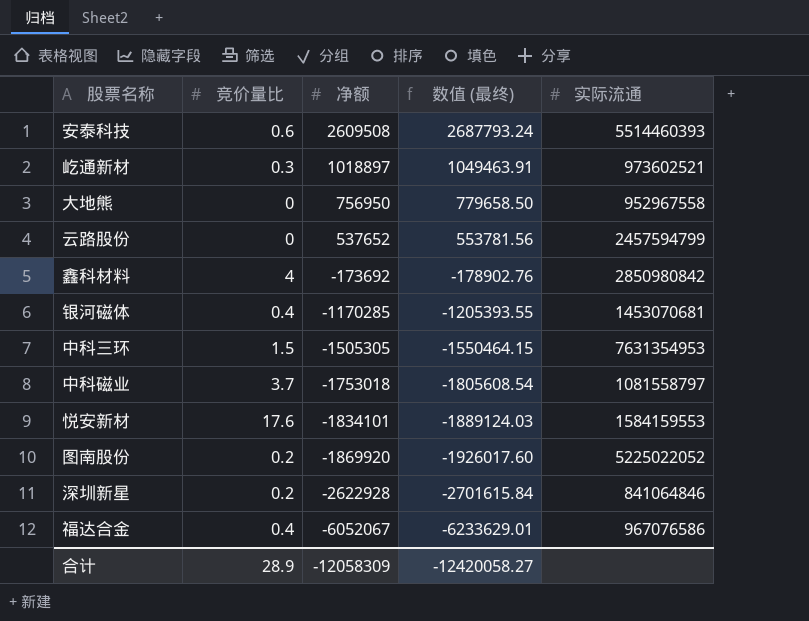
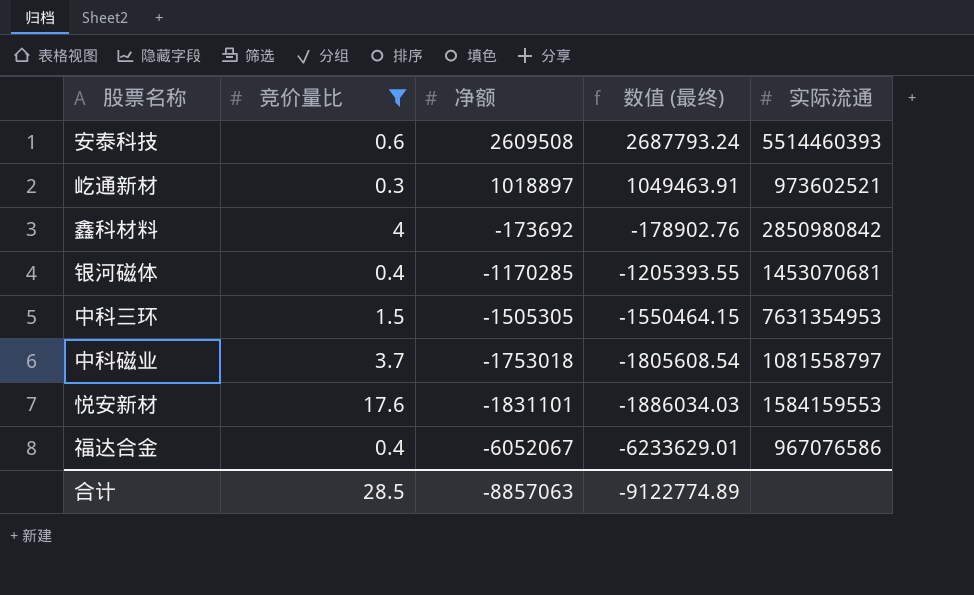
filter: none -> 竞价量比 >= 0.3
悦安新材 | 净额: -1834101 -> -1831101
悦安新材 | 数值 (最终): -1889124.03 -> -1886034.03
合计 | 竞价量比: 28.9 -> 28.5
合计 | 净额: -12058309 -> -8857063
合计 | 数值 (最终): -12420058.27 -> -9122774.89

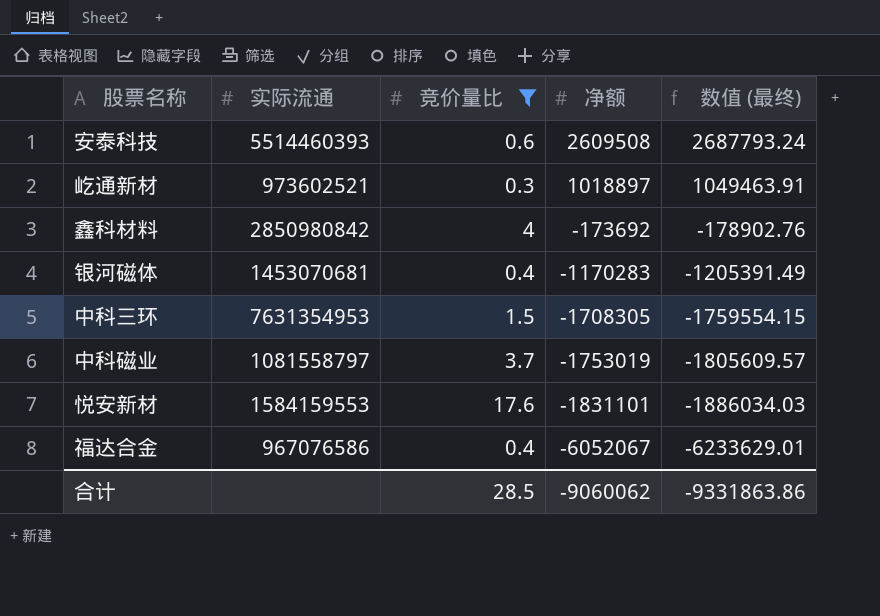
column 实际流通 | position: 5 -> 2
银河磁体 | 净额: -1170285 -> -1170283
银河磁体 | 数值 (最终): -1205393.55 -> -1205391.49
中科三环 | 净额: -1505305 -> -1708305
中科三环 | 数值 (最终): -1550464.15 -> -1759554.15
中科磁业 | 净额: -1753018 -> -1753019
中科磁业 | 数值 (最终): -1805608.54 -> -1805609.57
合计 | 净额: -8857063 -> -9060062
合计 | 数值 (最终): -9122774.89 -> -9331863.86

